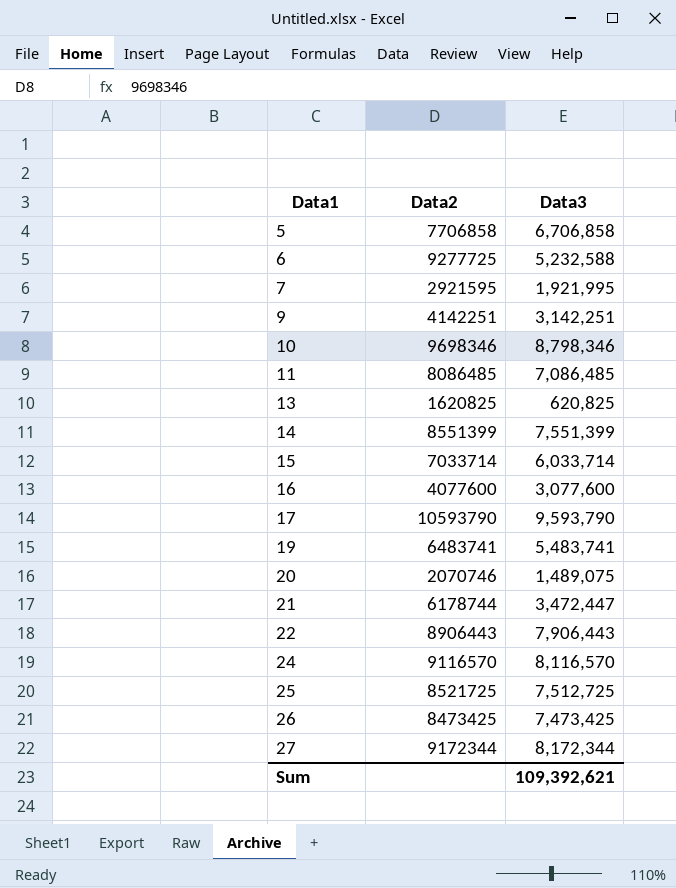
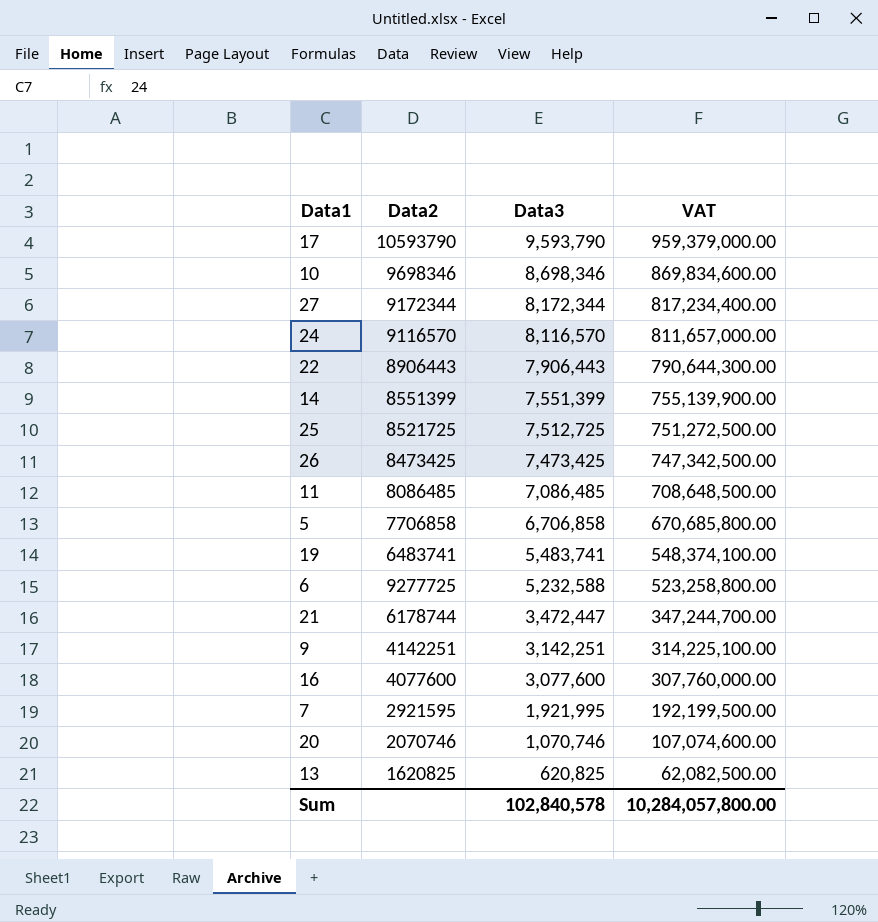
row order: Data1 ascending -> Data3 descending
column VAT | formula: none -> [Data3] * 100
row 15: 7033714 | 6,033,714 -> none
10 | Data3: 8,798,346 -> 8,698,346
20 | Data3: 1,489,075 -> 1,070,746
Sum | Data3: 109,392,621 -> 102,840,578

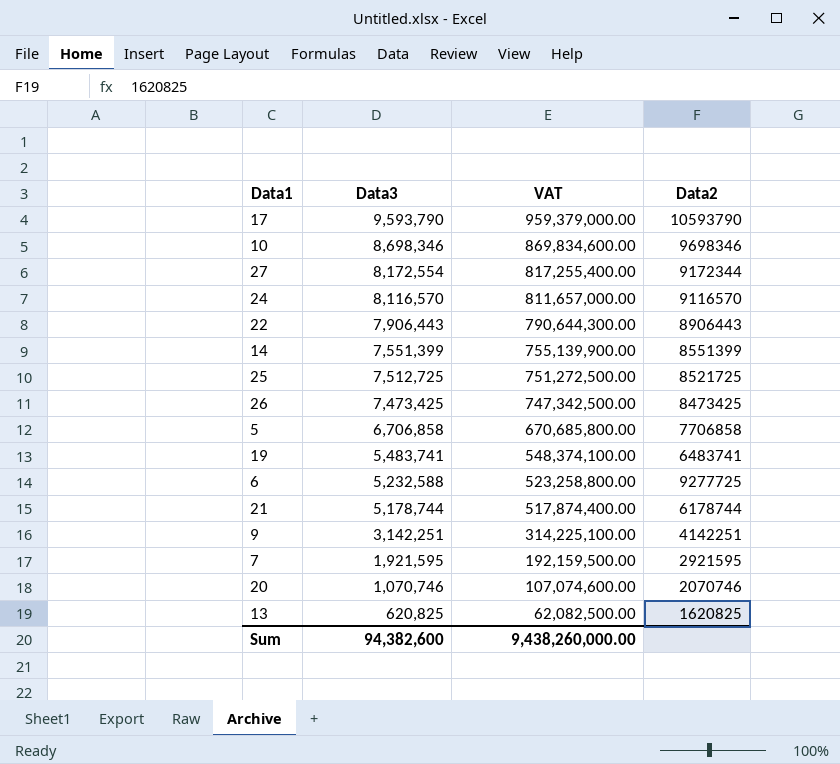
column Data2 | position: 2 -> 4
row 11: 8086485 | 7,086,485 | 708,648,500.00 -> none
row 16: 4077600 | 3,077,600 | 307,760,000.00 -> none
27 | Data3: 8,172,344 -> 8,172,554
27 | VAT: 817,234,400.00 -> 817,255,400.00
21 | Data3: 3,472,447 -> 5,178,744
21 | VAT: 347,244,700.00 -> 517,874,400.00
7 | Data3: 1,921,995 -> 1,921,595
7 | VAT: 192,199,500.00 -> 192,159,500.00
Sum | Data3: 102,840,578 -> 94,382,600
Sum | VAT: 10,284,057,800.00 -> 9,438,260,000.00

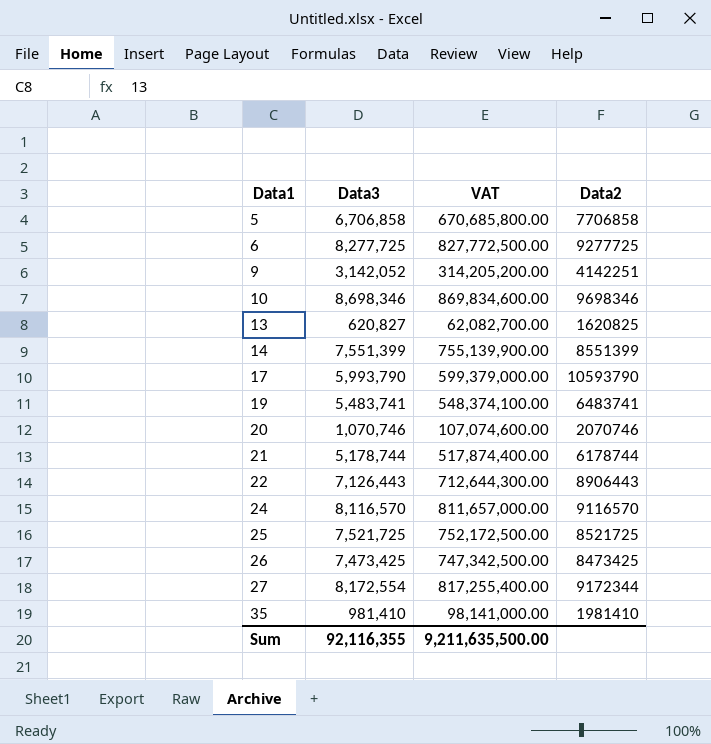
row order: Data3 descending -> Data1 ascending
row 7: 1,921,595 | 192,159,500.00 | 2921595 -> none
6 | Data3: 5,232,588 -> 8,277,725
6 | VAT: 523,258,800.00 -> 827,772,500.00
9 | Data3: 3,142,251 -> 3,142,052
9 | VAT: 314,225,100.00 -> 314,205,200.00
13 | Data3: 620,825 -> 620,827
13 | VAT: 62,082,500.00 -> 62,082,700.00
17 | Data3: 9,593,790 -> 5,993,790
17 | VAT: 959,379,000.00 -> 599,379,000.00
22 | Data3: 7,906,443 -> 7,126,443
22 | VAT: 790,644,300.00 -> 712,644,300.00
25 | Data3: 7,512,725 -> 7,521,725
25 | VAT: 751,272,500.00 -> 752,172,500.00
row 35: none -> 981,410 | 98,141,000.00 | 1981410
Sum | Data3: 94,382,600 -> 92,116,355
Sum | VAT: 9,438,260,000.00 -> 9,211,635,500.00

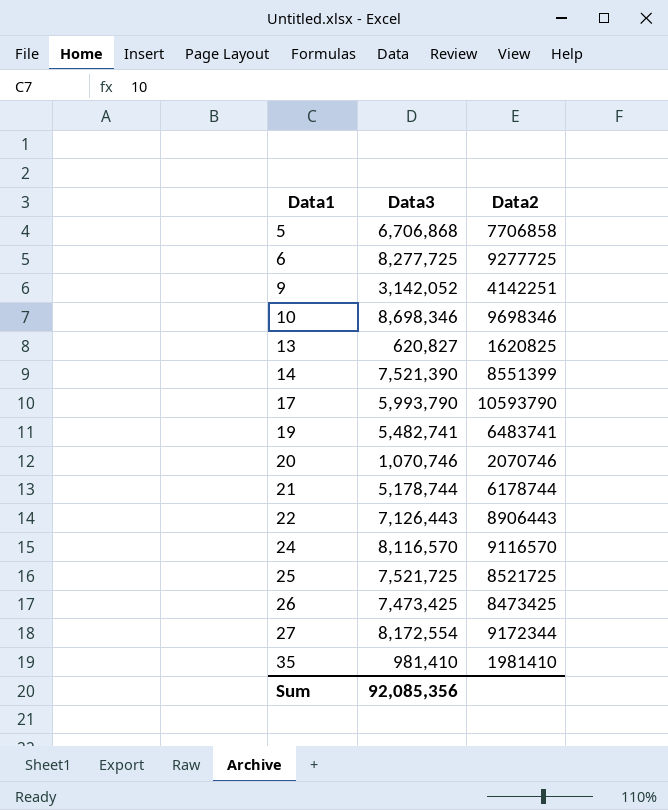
column VAT | formula: [Data3] * 100 -> none
5 | Data3: 6,706,858 -> 6,706,868
14 | Data3: 7,551,399 -> 7,521,390
19 | Data3: 5,483,741 -> 5,482,741
Sum | Data3: 92,116,355 -> 92,085,356

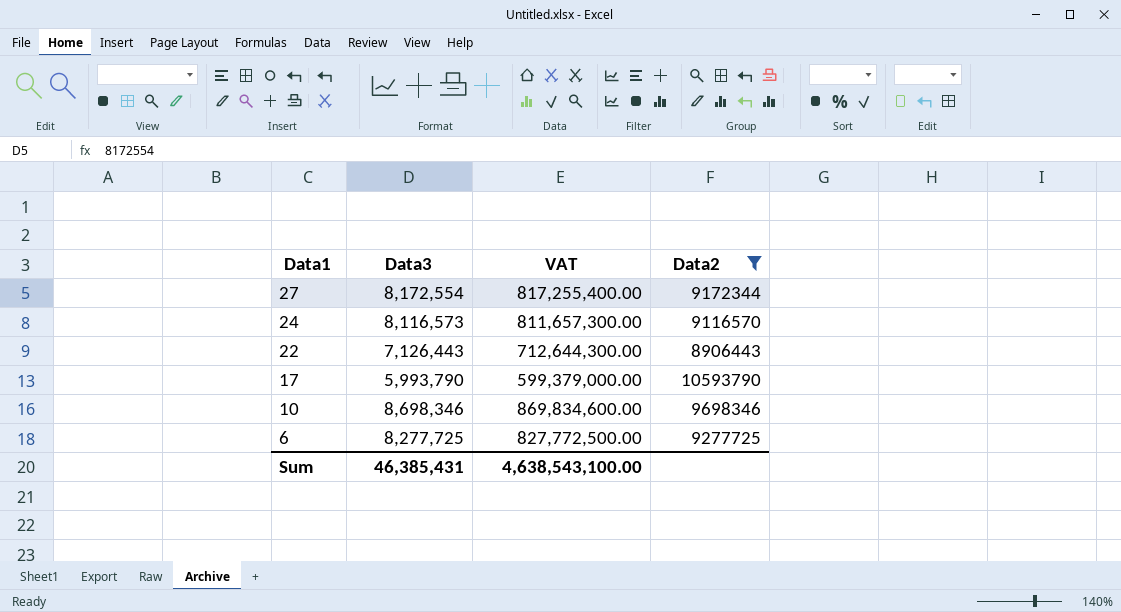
filter: none -> Data2 >= 8906443
row order: Data1 ascending -> Data1 descending
column VAT | formula: none -> [Data3] * 100
24 | Data3: 8,116,570 -> 8,116,573
Sum | Data3: 92,085,356 -> 46,385,431

